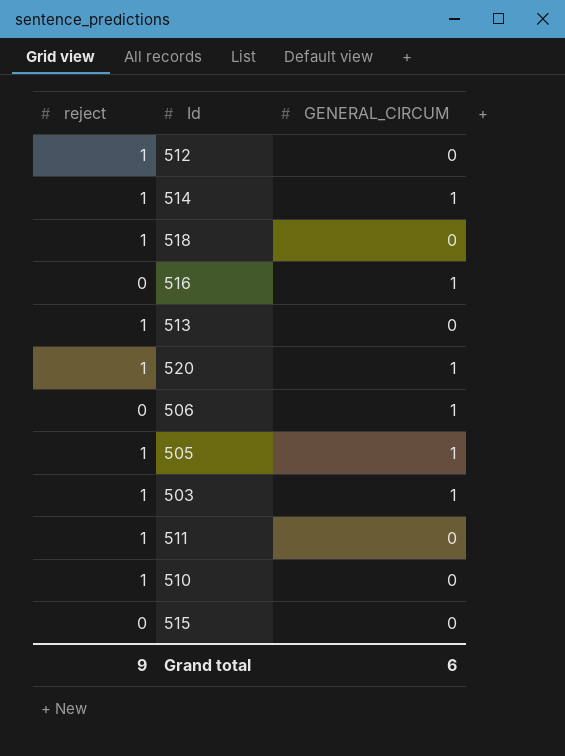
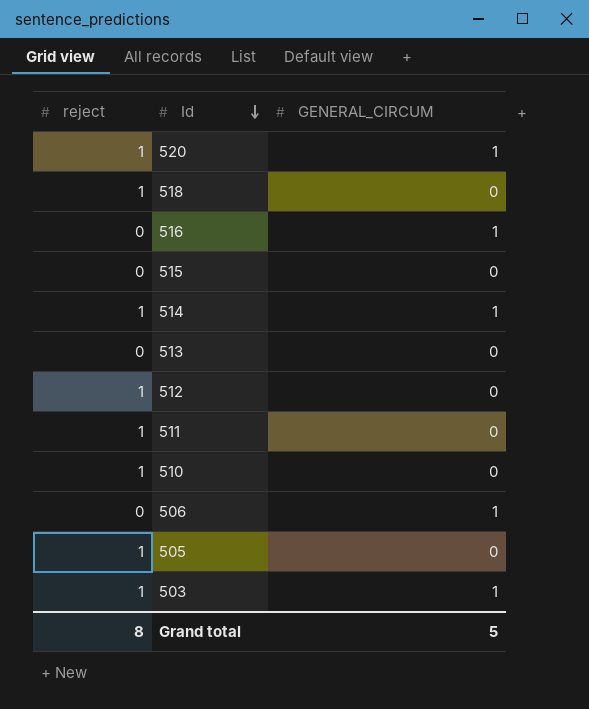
row order: none -> Id descending
513 | reject: 1 -> 0
505 | GENERAL_CIRCUM: 1 -> 0
Grand total | reject: 9 -> 8
Grand total | GENERAL_CIRCUM: 6 -> 5

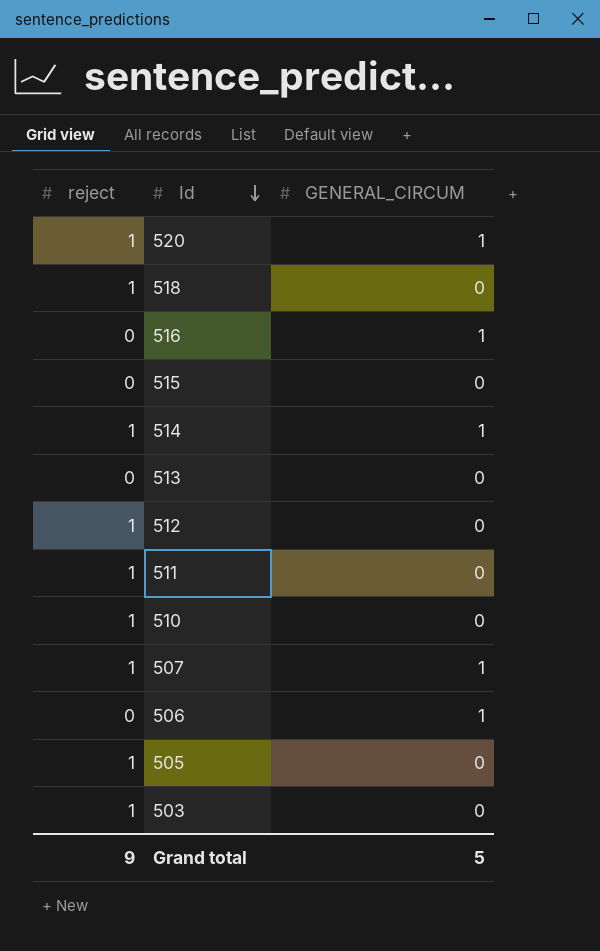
row 507: none -> 1 | 1
503 | GENERAL_CIRCUM: 1 -> 0
Grand total | reject: 8 -> 9

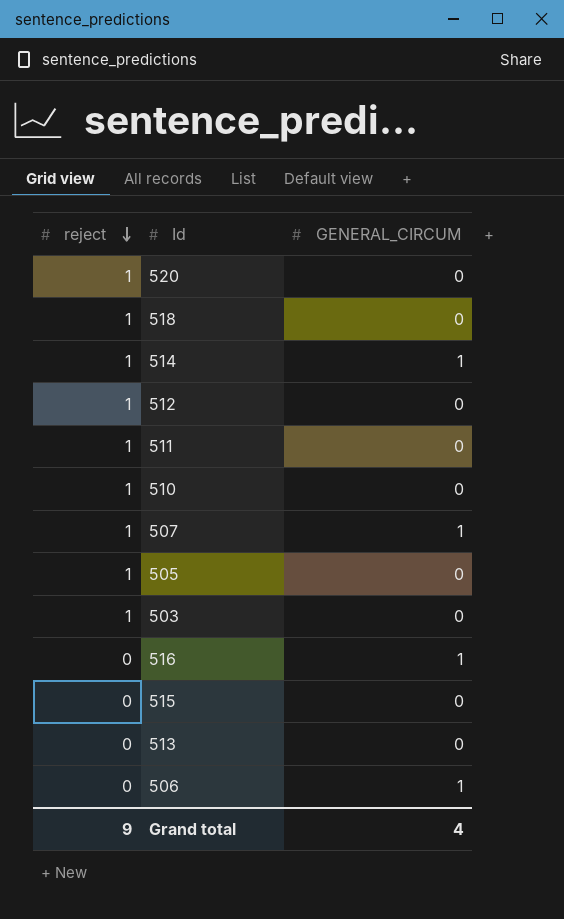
row order: Id descending -> reject descending
520 | GENERAL_CIRCUM: 1 -> 0
Grand total | GENERAL_CIRCUM: 5 -> 4

